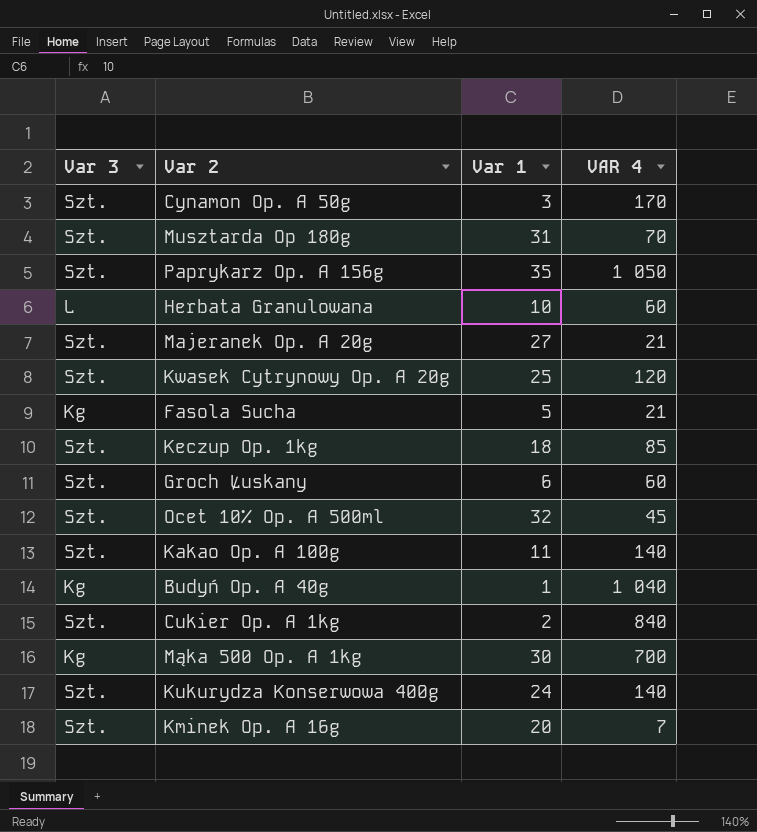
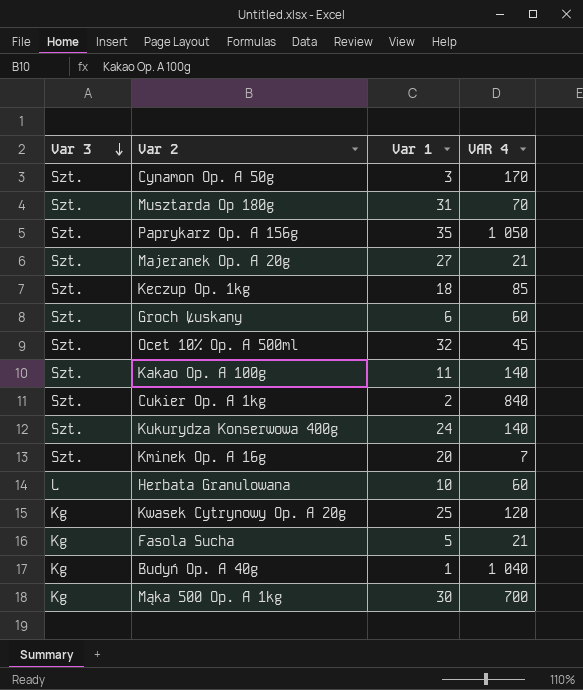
row order: none -> Var 3 descending
Kwasek Cytrynowy Op. A 20g | Var 3: Szt. -> Kg

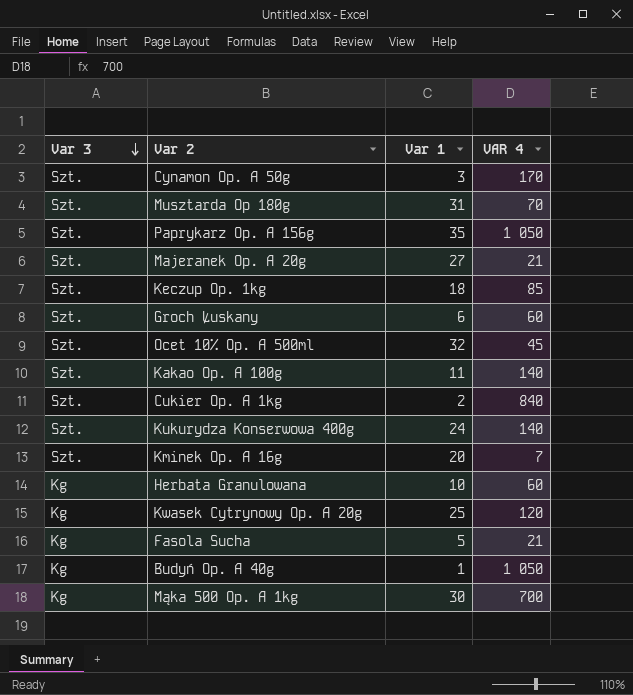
Herbata Granulowana | Var 3: L -> Kg
Budyń Op. A 40g | VAR 4: 1 040 -> 1 050

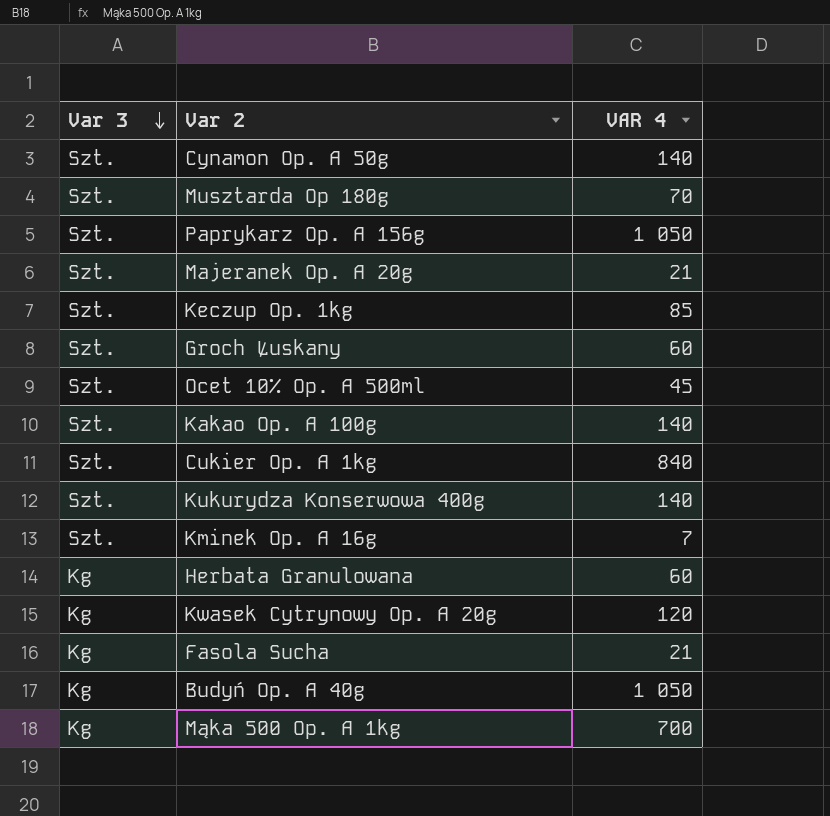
column Var 1 | position: 3 -> none
Cynamon Op. A 50g | VAR 4: 170 -> 140

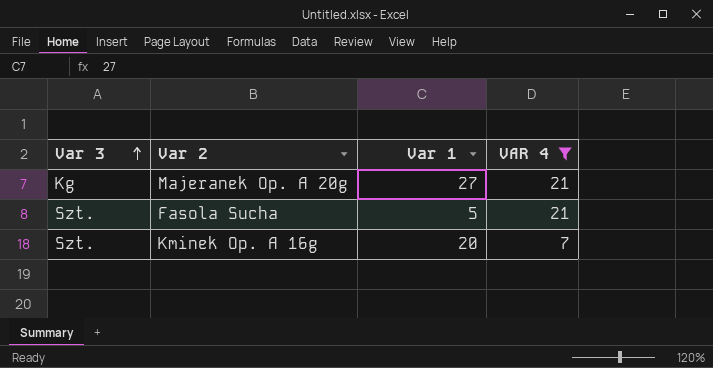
filter: none -> VAR 4 <= 21
row order: Var 3 descending -> Var 3 ascending
column Var 1 | position: none -> 3
Majeranek Op. A 20g | Var 3: Szt. -> Kg
Fasola Sucha | Var 3: Kg -> Szt.

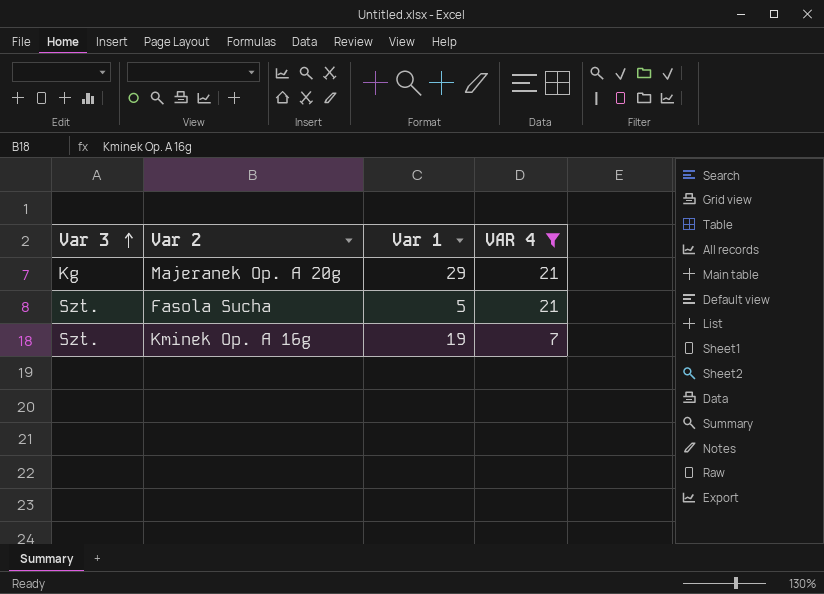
Majeranek Op. A 20g | Var 1: 27 -> 29
Kminek Op. A 16g | Var 1: 20 -> 19

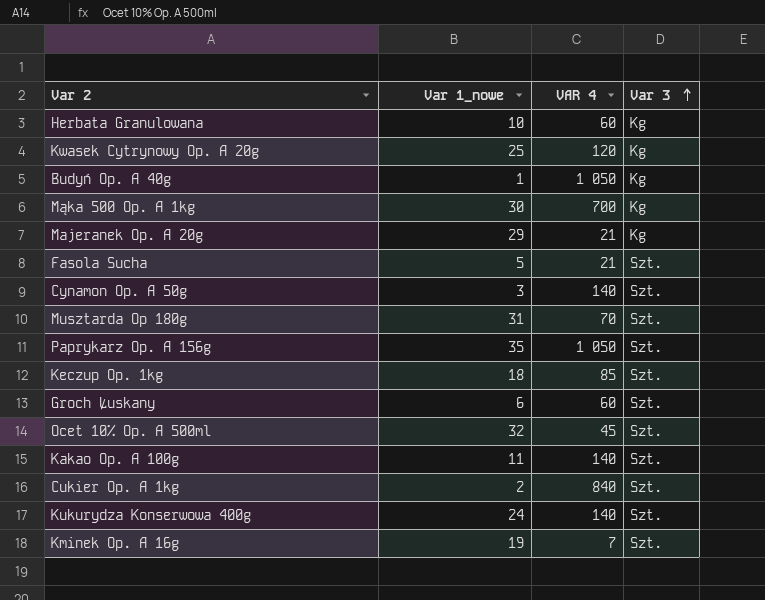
filter: VAR 4 <= 21 -> none
column name: Var 1 -> Var 1_nowe
column Var 3 | position: 1 -> 4

